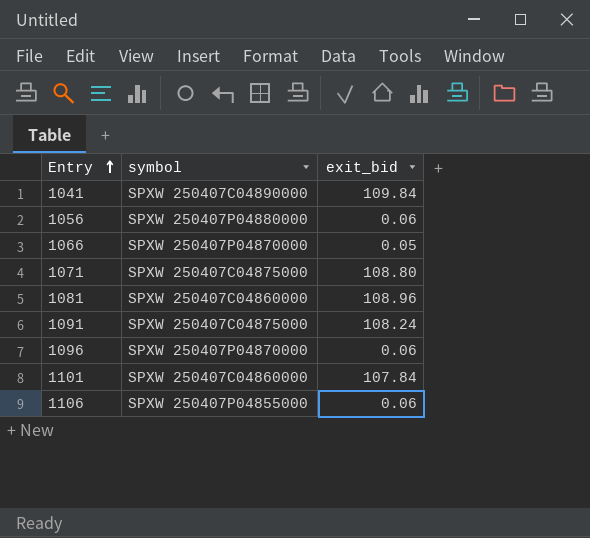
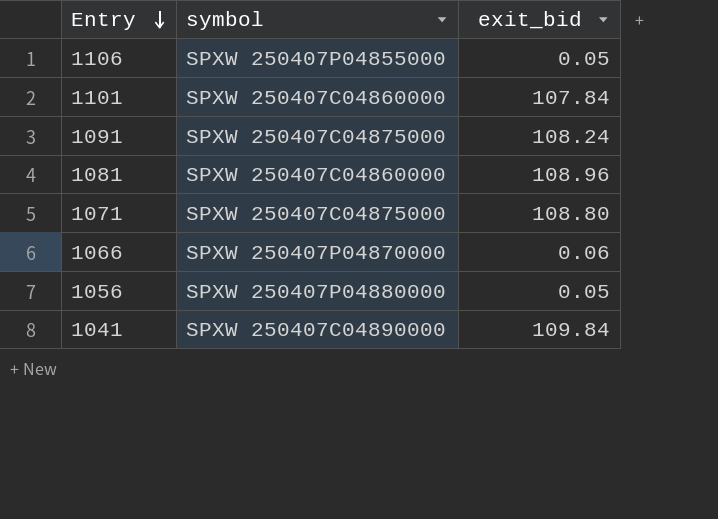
row order: Entry ascending -> Entry descending
row 1096: SPXW 250407P04870000 | 0.06 -> none
1106 | exit_bid: 0.06 -> 0.05
1066 | exit_bid: 0.05 -> 0.06
1056 | exit_bid: 0.06 -> 0.05

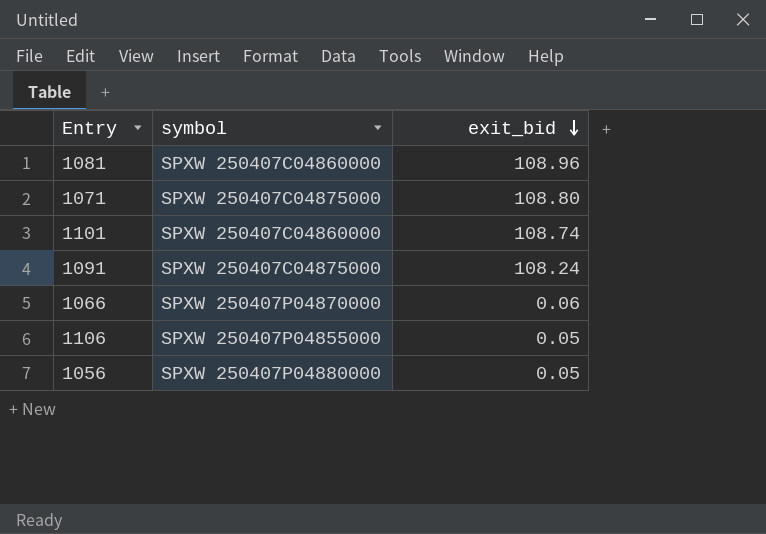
row order: Entry descending -> exit_bid descending
row 1041: SPXW 250407C04890000 | 109.84 -> none
1101 | exit_bid: 107.84 -> 108.74

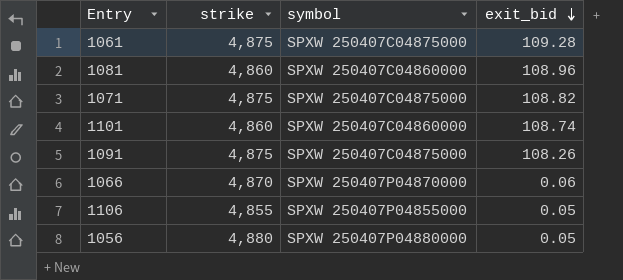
column strike | position: none -> 2
row 1061: none -> 4,875 | SPXW 250407C04875000 | 109.28
1071 | exit_bid: 108.80 -> 108.82
1091 | exit_bid: 108.24 -> 108.26

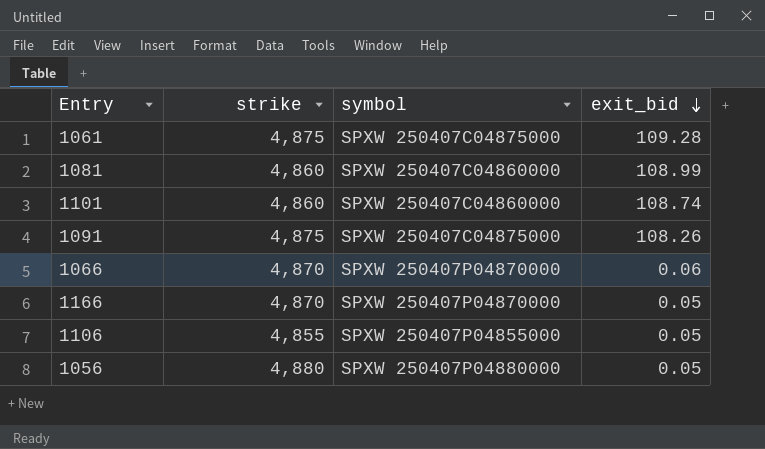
row 1071: 4,875 | SPXW 250407C04875000 | 108.82 -> none
1081 | exit_bid: 108.96 -> 108.99
row 1166: none -> 4,870 | SPXW 250407P04870000 | 0.05

